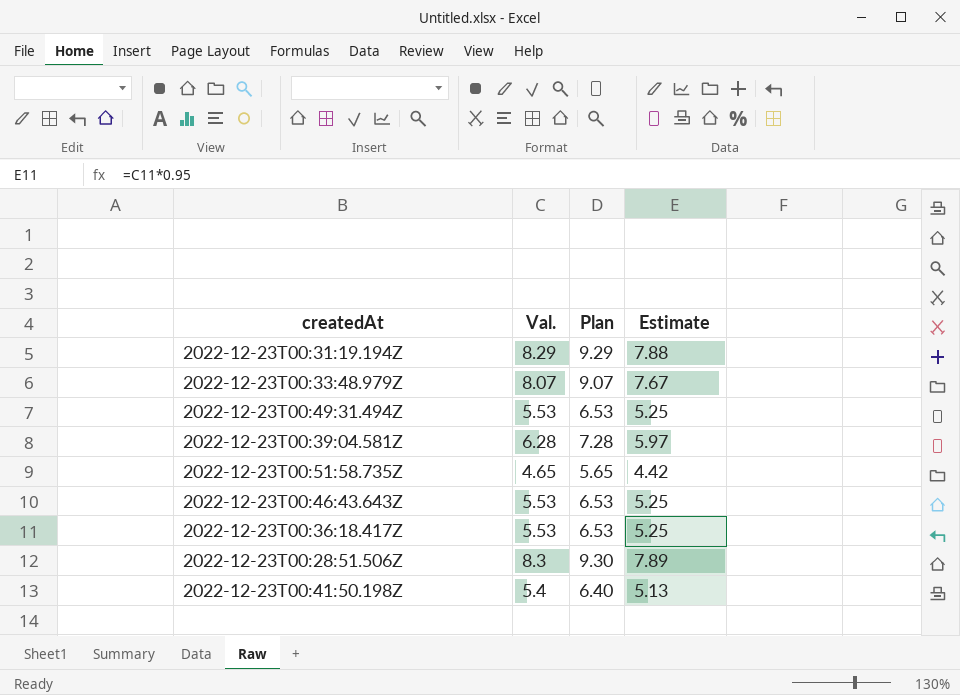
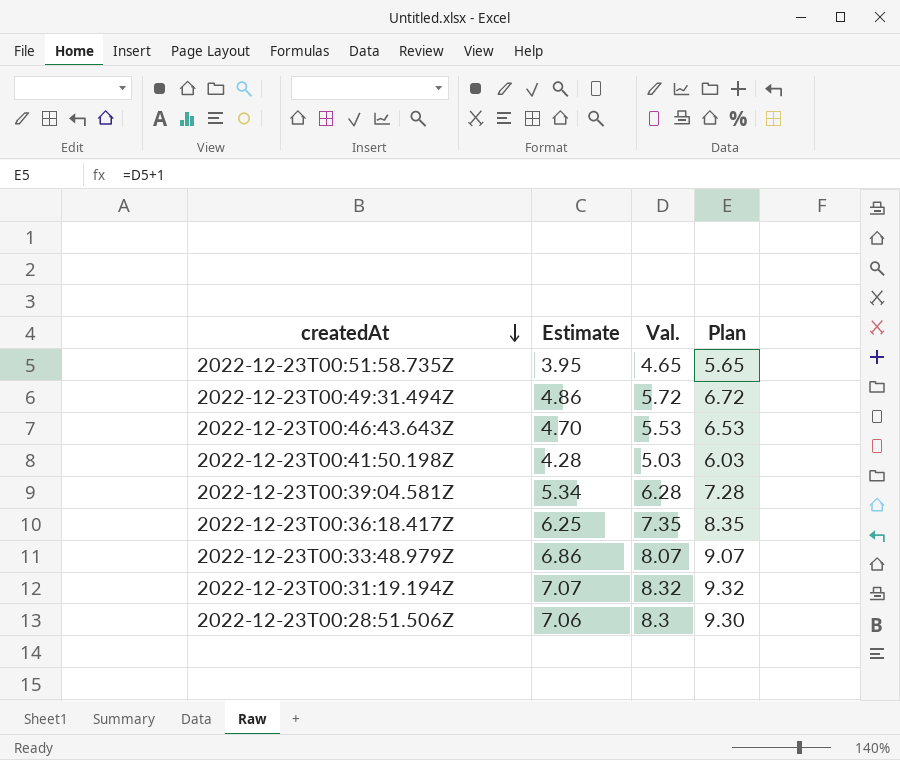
row order: none -> createdAt descending
column Estimate | formula: [Val.] * 0.95 -> [Val.] * 0.85
column Estimate | position: 4 -> 2
2022-12-23T00:49:31.494Z | Val.: 5.53 -> 5.72
2022-12-23T00:49:31.494Z | Plan: 6.53 -> 6.72
2022-12-23T00:41:50.198Z | Val.: 5.4 -> 5.03
2022-12-23T00:41:50.198Z | Plan: 6.40 -> 6.03
2022-12-23T00:36:18.417Z | Val.: 5.53 -> 7.35
2022-12-23T00:36:18.417Z | Plan: 6.53 -> 8.35
2022-12-23T00:31:19.194Z | Val.: 8.29 -> 8.32
2022-12-23T00:31:19.194Z | Plan: 9.29 -> 9.32

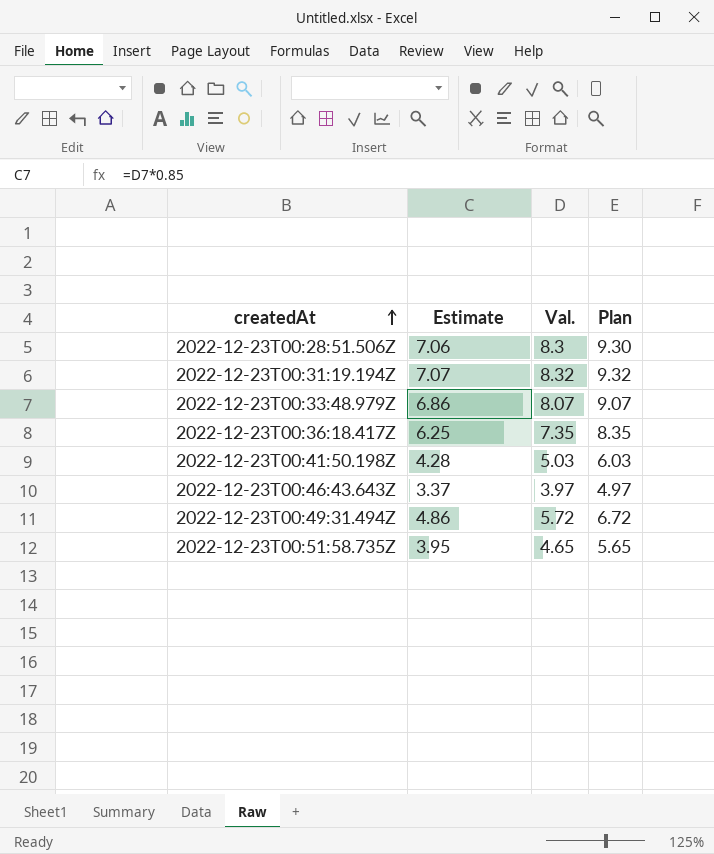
row order: createdAt descending -> createdAt ascending
row 2022-12-23T00:39:04.581Z: 5.34 | 6.28 | 7.28 -> none
2022-12-23T00:46:43.643Z | Estimate: 4.70 -> 3.37
2022-12-23T00:46:43.643Z | Val.: 5.53 -> 3.97
2022-12-23T00:46:43.643Z | Plan: 6.53 -> 4.97

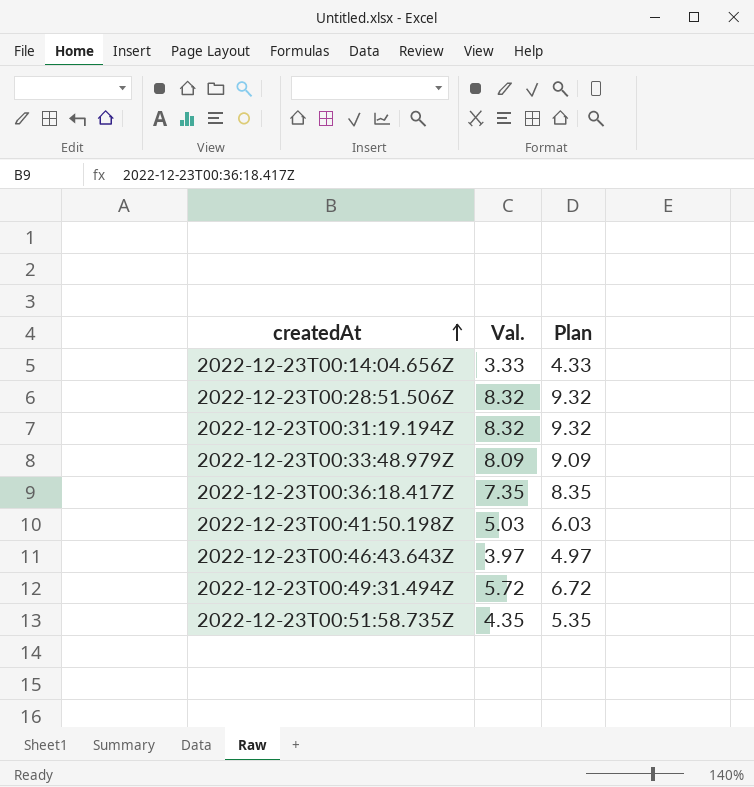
column Estimate | formula: [Val.] * 0.85 -> none
row 2022-12-23T00:14:04.656Z: none -> 3.33 | 4.33
2022-12-23T00:28:51.506Z | Val.: 8.3 -> 8.32
2022-12-23T00:28:51.506Z | Plan: 9.30 -> 9.32
2022-12-23T00:33:48.979Z | Val.: 8.07 -> 8.09
2022-12-23T00:33:48.979Z | Plan: 9.07 -> 9.09
2022-12-23T00:51:58.735Z | Val.: 4.65 -> 4.35
2022-12-23T00:51:58.735Z | Plan: 5.65 -> 5.35

